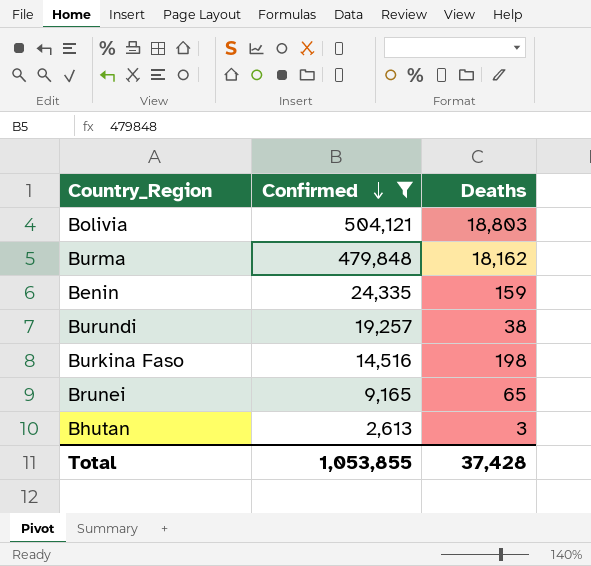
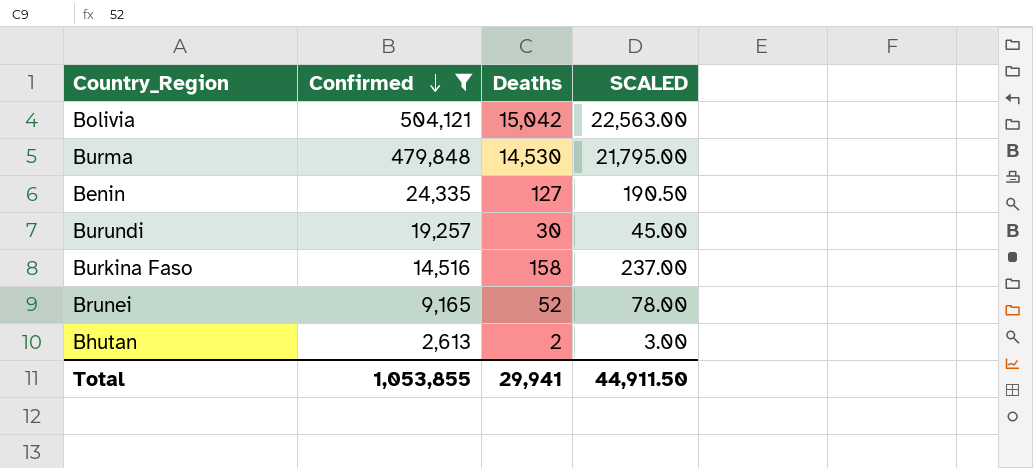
column SCALED | formula: none -> [Deaths] * 1.5
Bolivia | Deaths: 18,803 -> 15,042
Burma | Deaths: 18,162 -> 14,530
Benin | Deaths: 159 -> 127
Burundi | Deaths: 38 -> 30
Burkina Faso | Deaths: 198 -> 158
Brunei | Deaths: 65 -> 52
Bhutan | Deaths: 3 -> 2
Total | Deaths: 37,428 -> 29,941

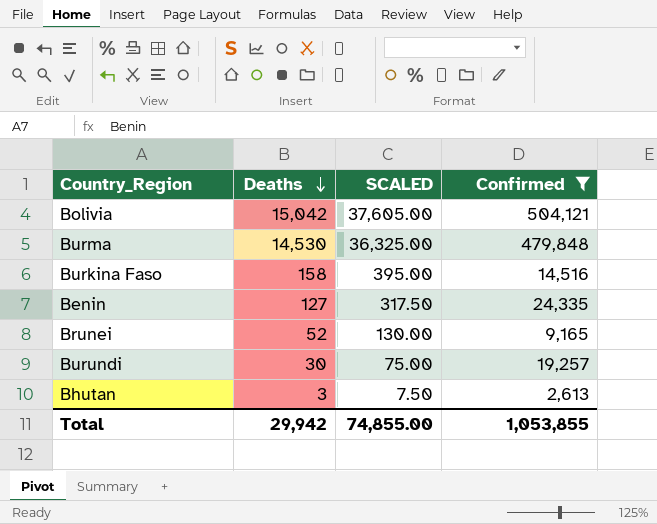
row order: Confirmed descending -> Deaths descending
column SCALED | formula: [Deaths] * 1.5 -> [Deaths] * 2.5
column Confirmed | position: 2 -> 4
Bhutan | Deaths: 2 -> 3
Total | Deaths: 29,941 -> 29,942
Total | SCALED: 44,911.50 -> 74,855.00

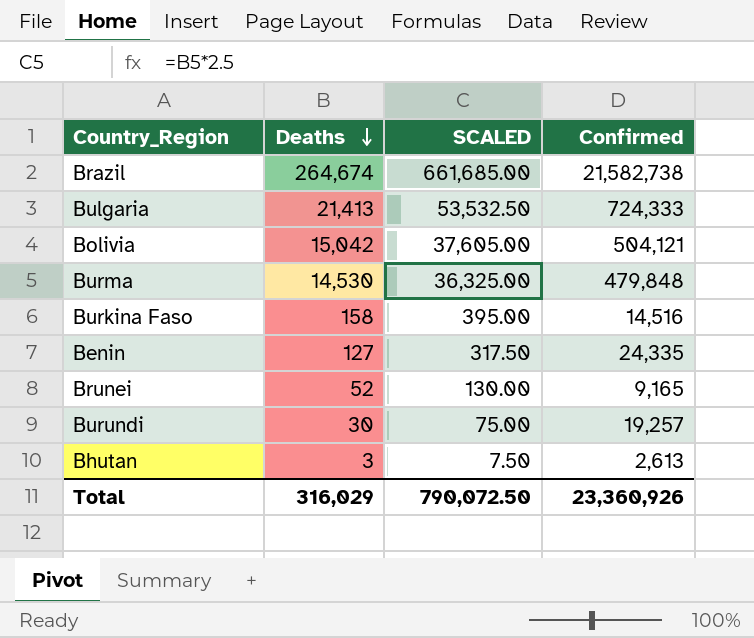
filter: Confirmed <= 504,121 -> none
Total | Deaths: 29,942 -> 316,029
Total | SCALED: 74,855.00 -> 790,072.50
Total | Confirmed: 1,053,855 -> 23,360,926

